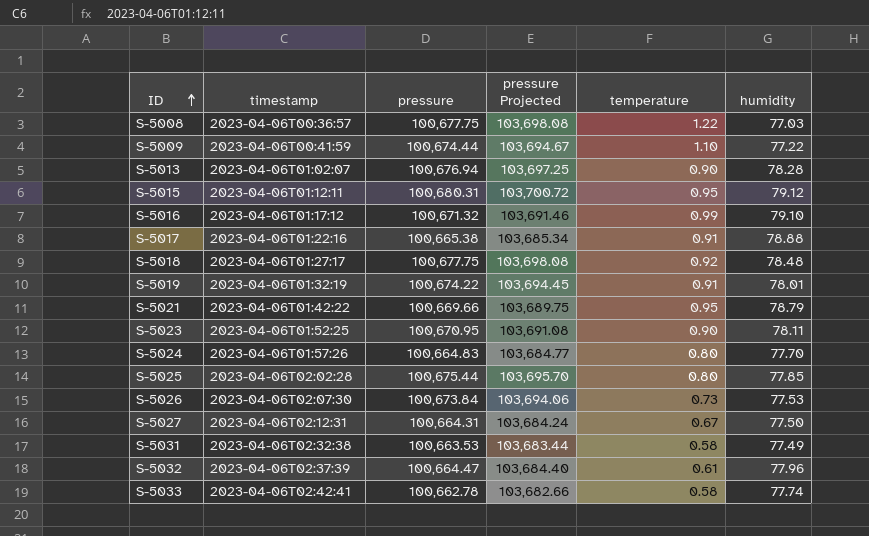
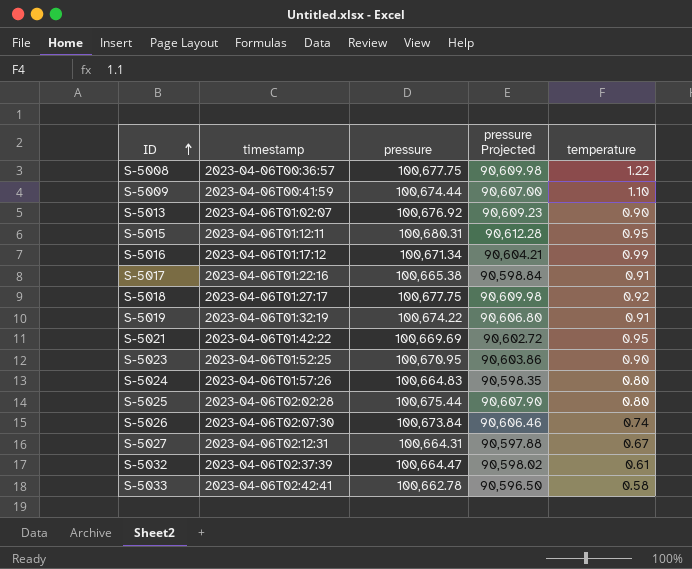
column humidity | position: 6 -> none
column pressure Projected | formula: [pressure] * 1.03 -> [pressure] * 0.9
row S-5031: 2023-04-06T02:32:38 | 100,663.53 | 103,683.44 | 0.58 | 77.49 -> none
S-5013 | pressure: 100,676.94 -> 100,676.92
S-5016 | pressure: 100,671.32 -> 100,671.34
S-5021 | pressure: 100,669.66 -> 100,669.69
S-5026 | temperature: 0.73 -> 0.74

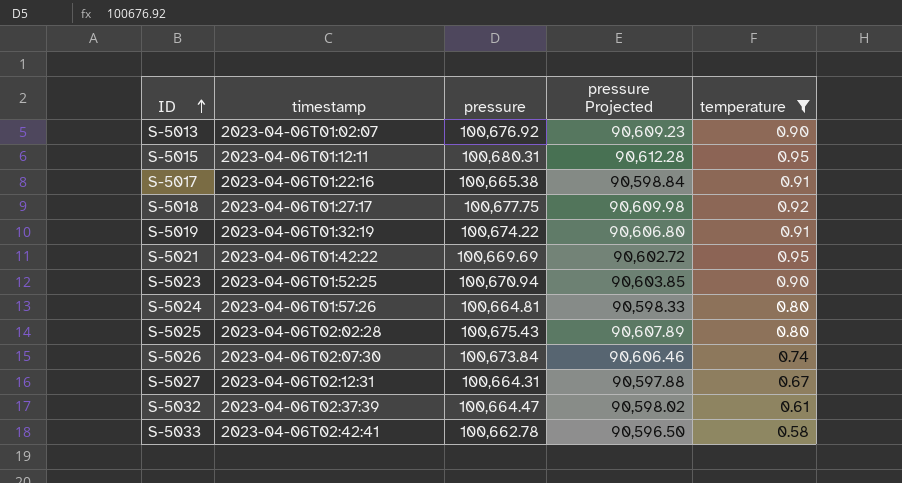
filter: none -> temperature <= 0.95
S-5023 | pressure: 100,670.95 -> 100,670.94
S-5023 | pressure Projected: 90,603.86 -> 90,603.85
S-5024 | pressure: 100,664.83 -> 100,664.81
S-5024 | pressure Projected: 90,598.35 -> 90,598.33
S-5025 | pressure: 100,675.44 -> 100,675.43
S-5025 | pressure Projected: 90,607.90 -> 90,607.89

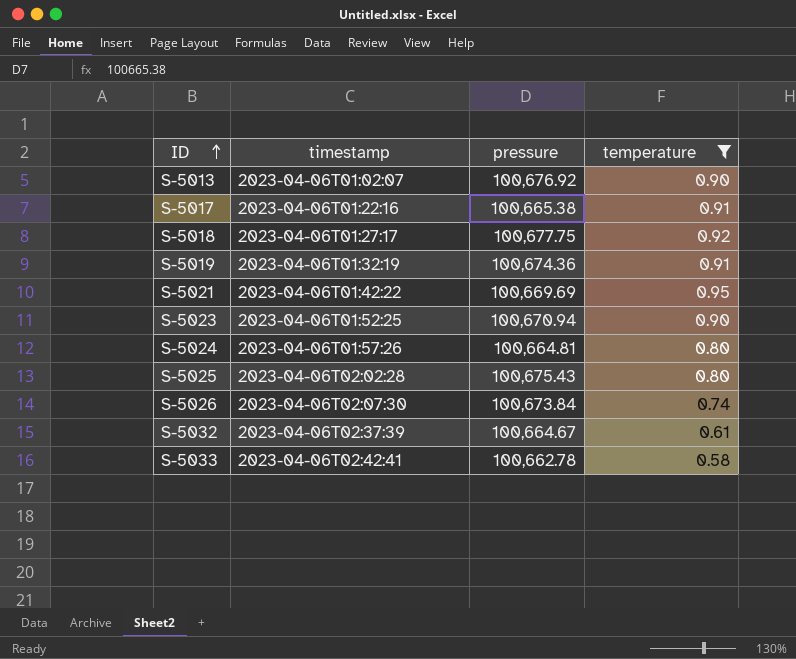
column pressure Projected | formula: [pressure] * 0.9 -> none
row S-5015: 2023-04-06T01:12:11 | 100,680.31 | 90,612.28 | 0.95 -> none
row S-5027: 2023-04-06T02:12:31 | 100,664.31 | 90,597.88 | 0.67 -> none
S-5019 | pressure: 100,674.22 -> 100,674.36
S-5032 | pressure: 100,664.47 -> 100,664.67

